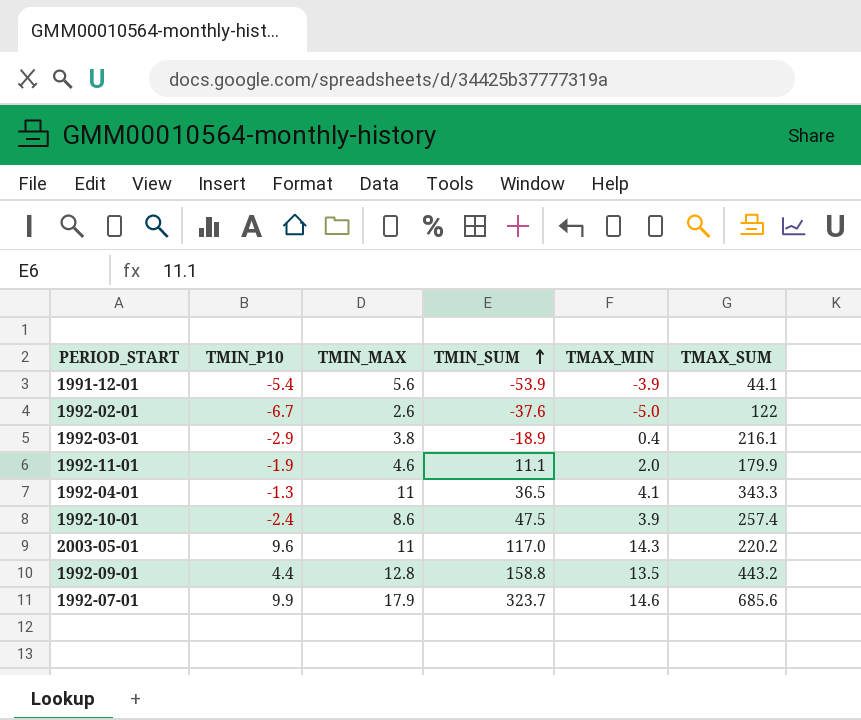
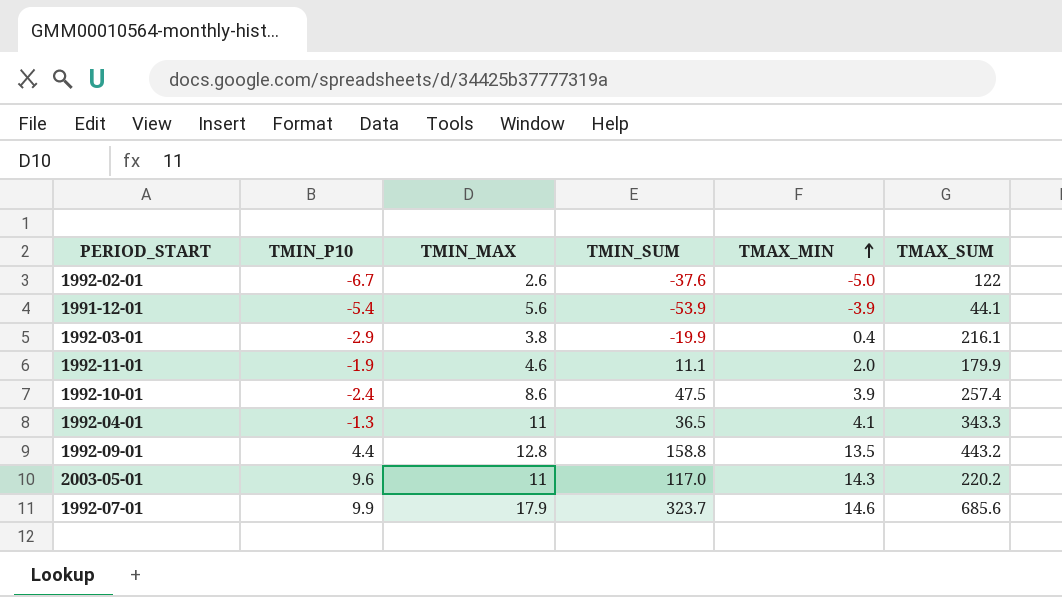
row order: TMIN_SUM ascending -> TMAX_MIN ascending
1992-03-01 | TMIN_SUM: -18.9 -> -19.9

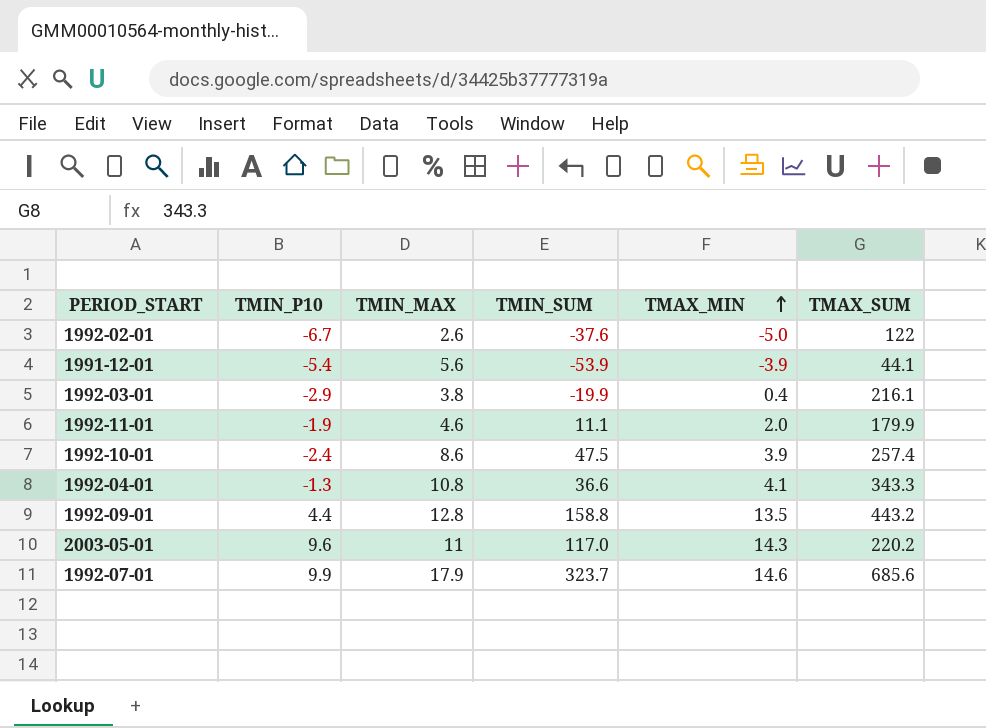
1992-04-01 | TMIN_MAX: 11 -> 10.8
1992-04-01 | TMIN_SUM: 36.5 -> 36.6

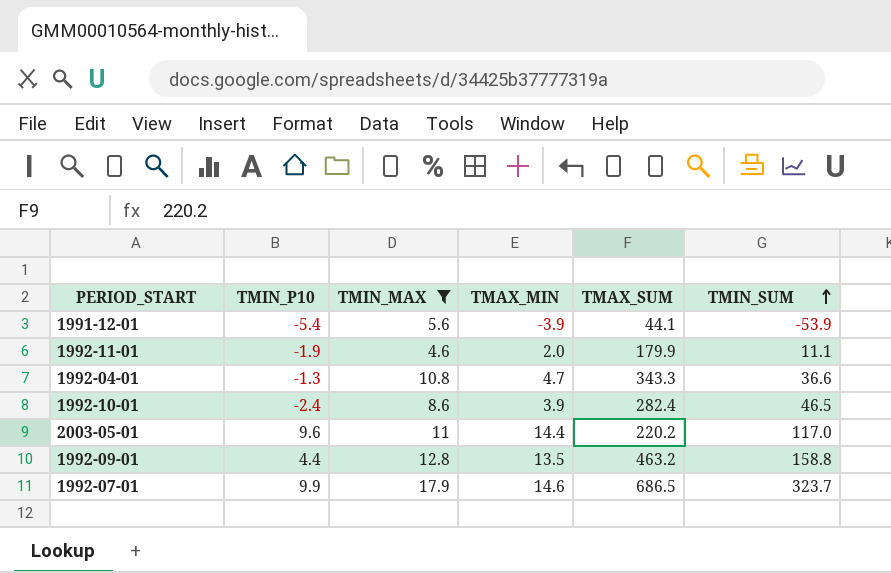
filter: none -> TMIN_MAX >= 4.6
row order: TMAX_MIN ascending -> TMIN_SUM ascending
column TMIN_SUM | position: 4 -> 6
1992-04-01 | TMAX_MIN: 4.1 -> 4.7
1992-10-01 | TMAX_SUM: 257.4 -> 282.4
1992-10-01 | TMIN_SUM: 47.5 -> 46.5
2003-05-01 | TMAX_MIN: 14.3 -> 14.4
1992-09-01 | TMAX_SUM: 443.2 -> 463.2
1992-07-01 | TMAX_SUM: 685.6 -> 686.5

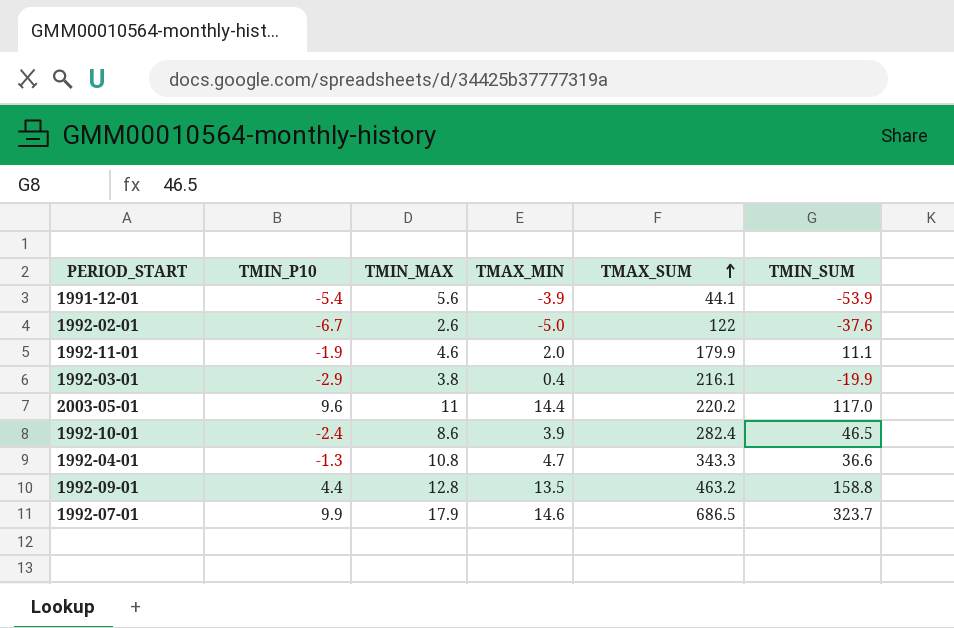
filter: TMIN_MAX >= 4.6 -> none
row order: TMIN_SUM ascending -> TMAX_SUM ascending

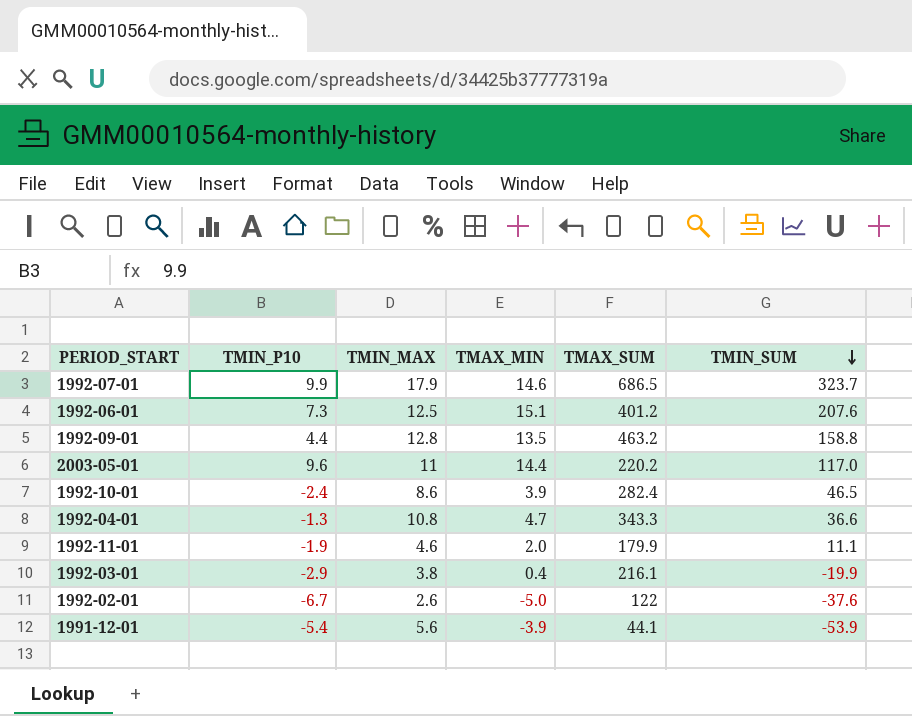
row order: TMAX_SUM ascending -> TMIN_SUM descending
row 1992-06-01: none -> 7.3 | 12.5 | 15.1 | 401.2 | 207.6

